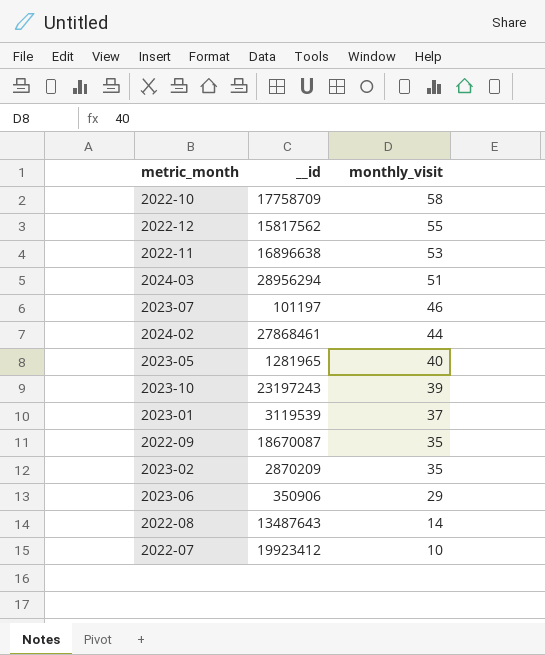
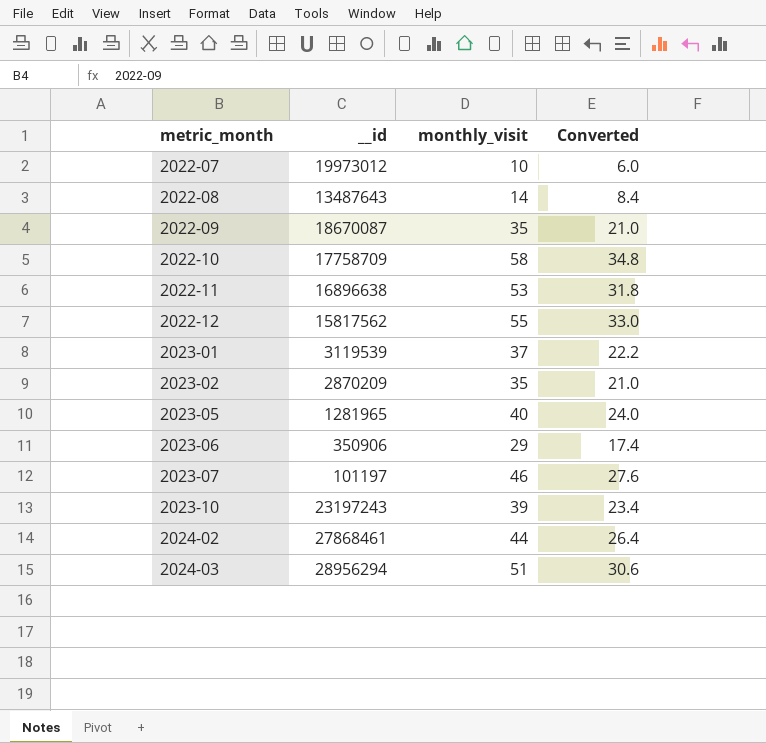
row order: monthly_visit descending -> metric_month ascending
column Converted | formula: none -> [monthly_visit] * 0.6
2022-07 | __id: 19923412 -> 19973012

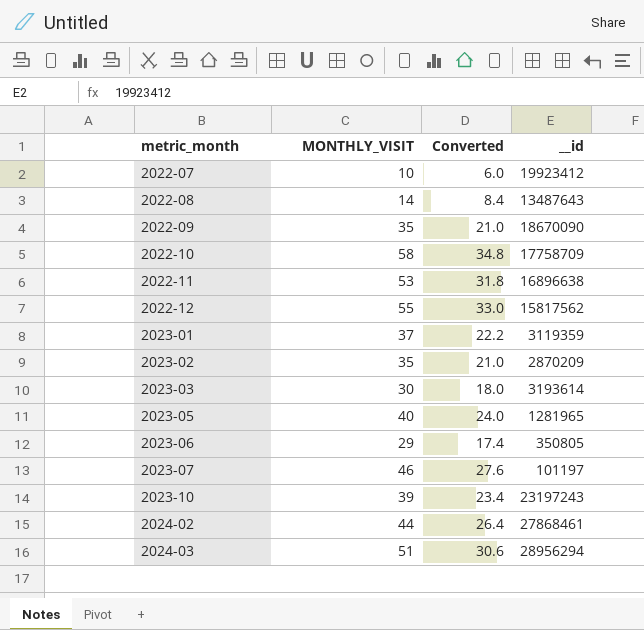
column name: monthly_visit -> MONTHLY_VISIT
column __id | position: 2 -> 4
2022-07 | __id: 19973012 -> 19923412
2022-09 | __id: 18670087 -> 18670090
2023-01 | __id: 3119539 -> 3119359
row 2023-03: none -> 30 | 18.0 | 3193614
2023-06 | __id: 350906 -> 350805

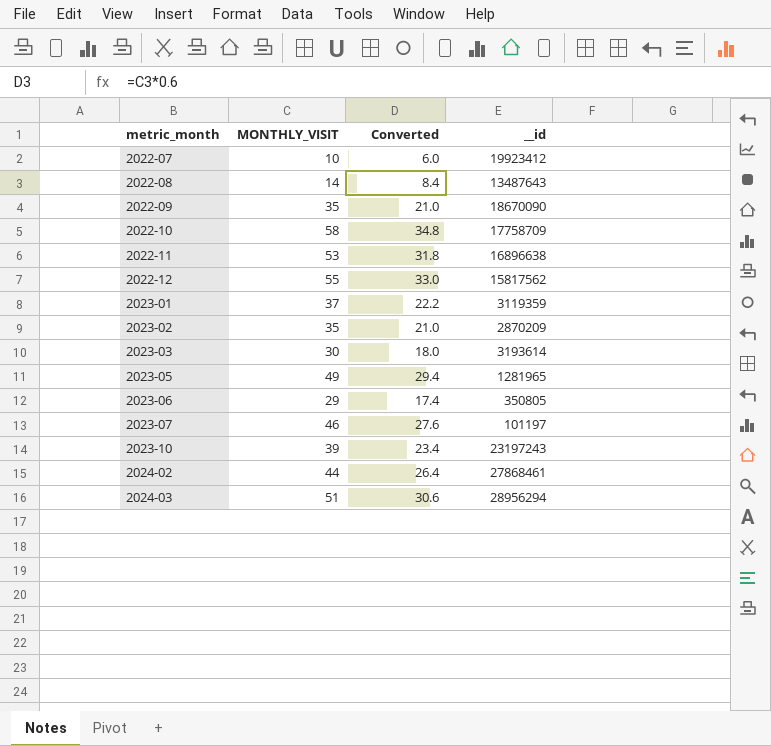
2023-05 | MONTHLY_VISIT: 40 -> 49
2023-05 | Converted: 24.0 -> 29.4

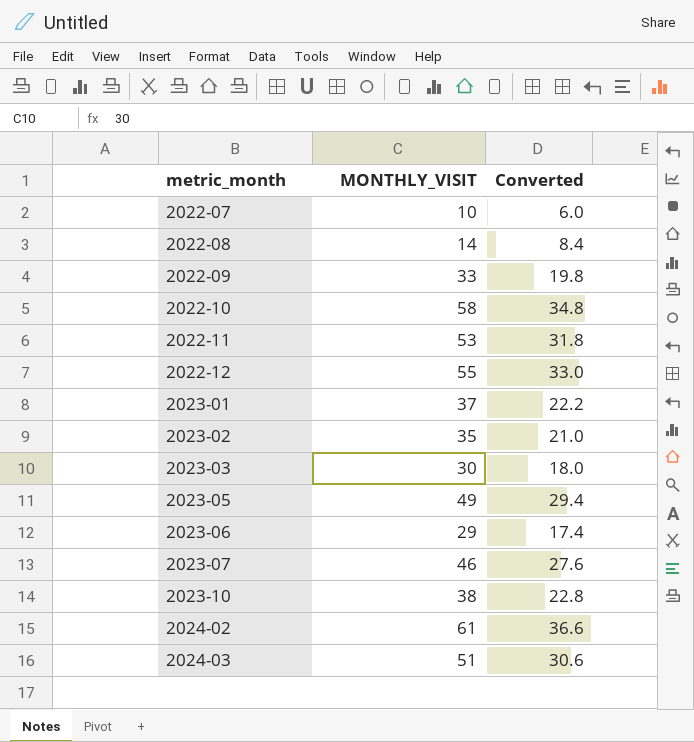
column __id | position: 4 -> none
2022-09 | MONTHLY_VISIT: 35 -> 33
2022-09 | Converted: 21.0 -> 19.8
2023-10 | MONTHLY_VISIT: 39 -> 38
2023-10 | Converted: 23.4 -> 22.8
2024-02 | MONTHLY_VISIT: 44 -> 61
2024-02 | Converted: 26.4 -> 36.6

